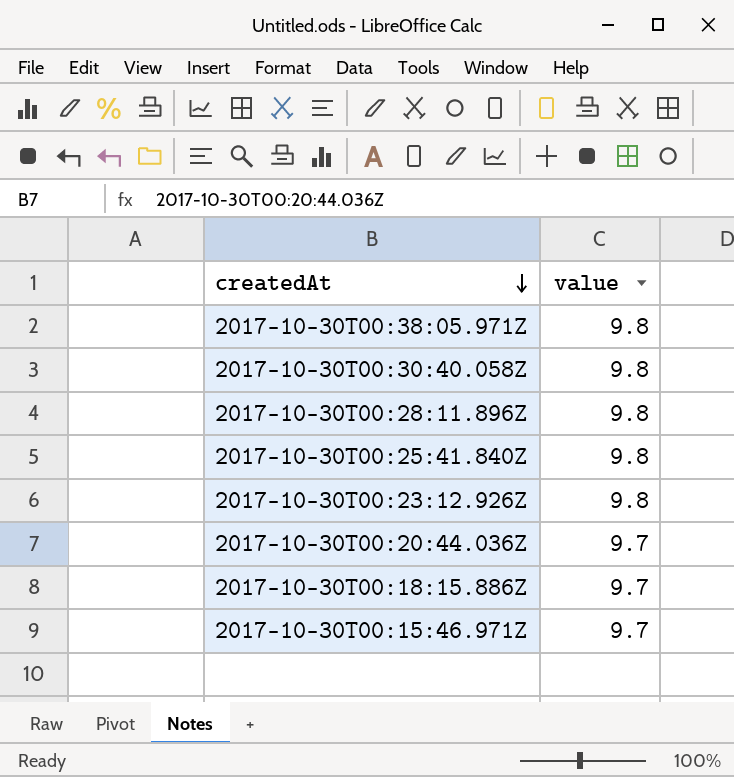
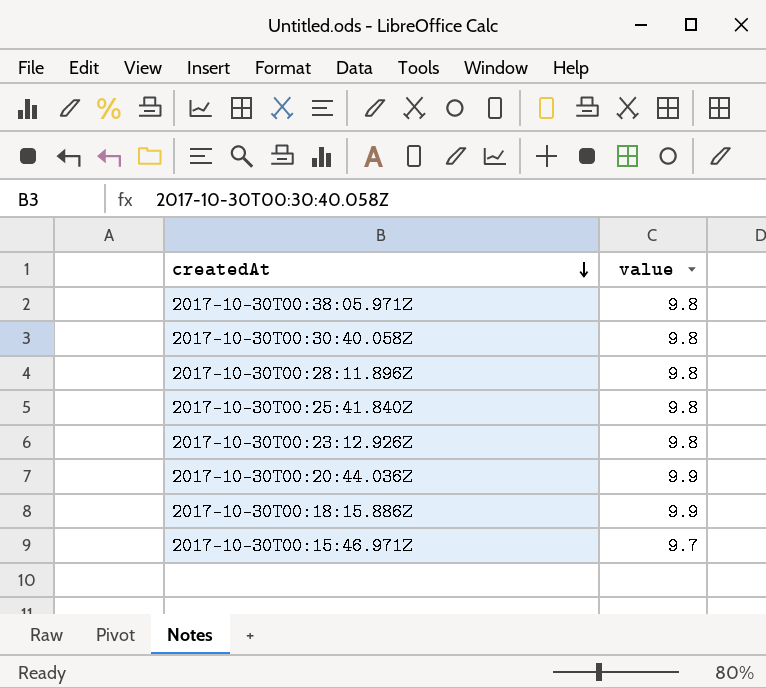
2017-10-30T00:20:44.036Z | value: 9.7 -> 9.9
2017-10-30T00:18:15.886Z | value: 9.7 -> 9.9

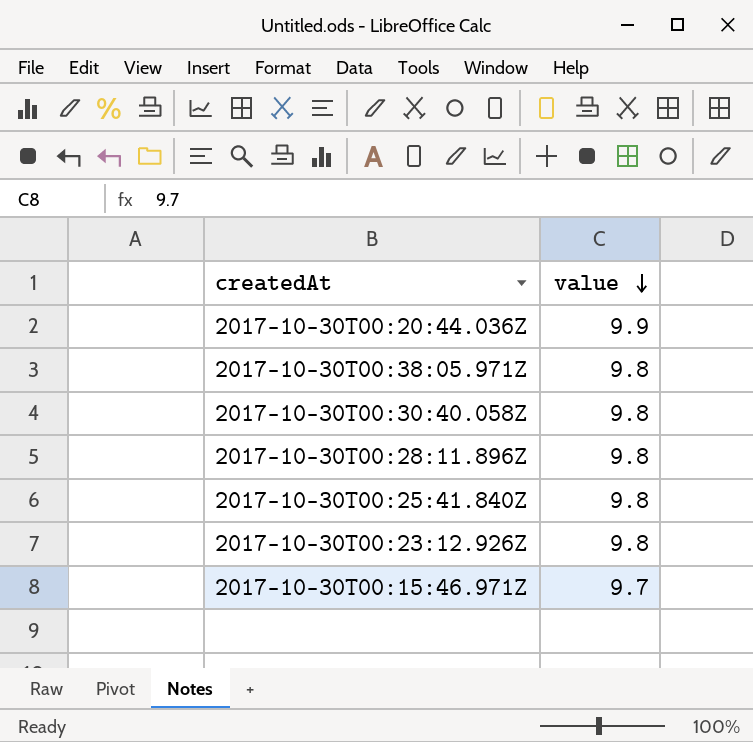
row order: createdAt descending -> value descending
row 2017-10-30T00:18:15.886Z: 9.9 -> none

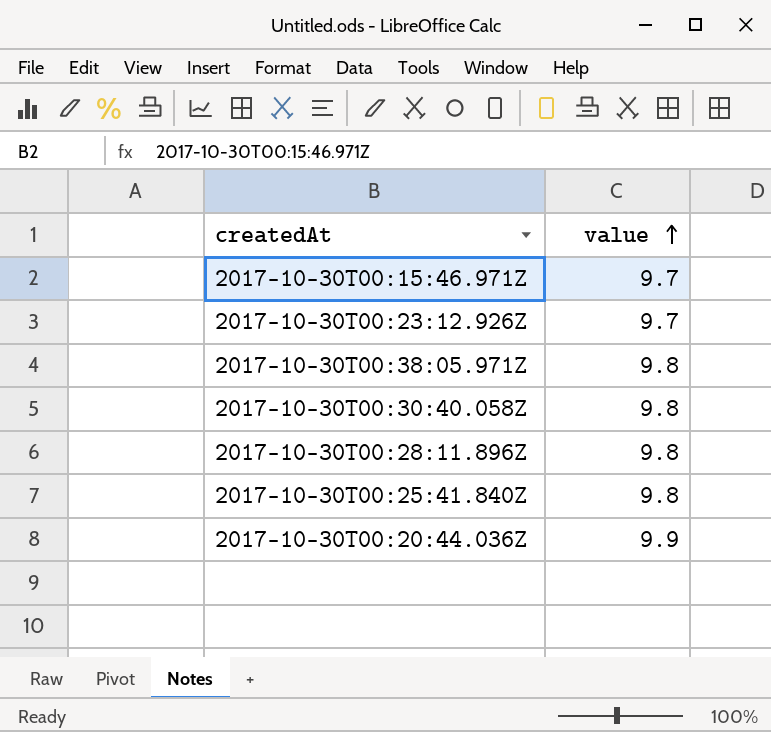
row order: value descending -> value ascending
2017-10-30T00:23:12.926Z | value: 9.8 -> 9.7

